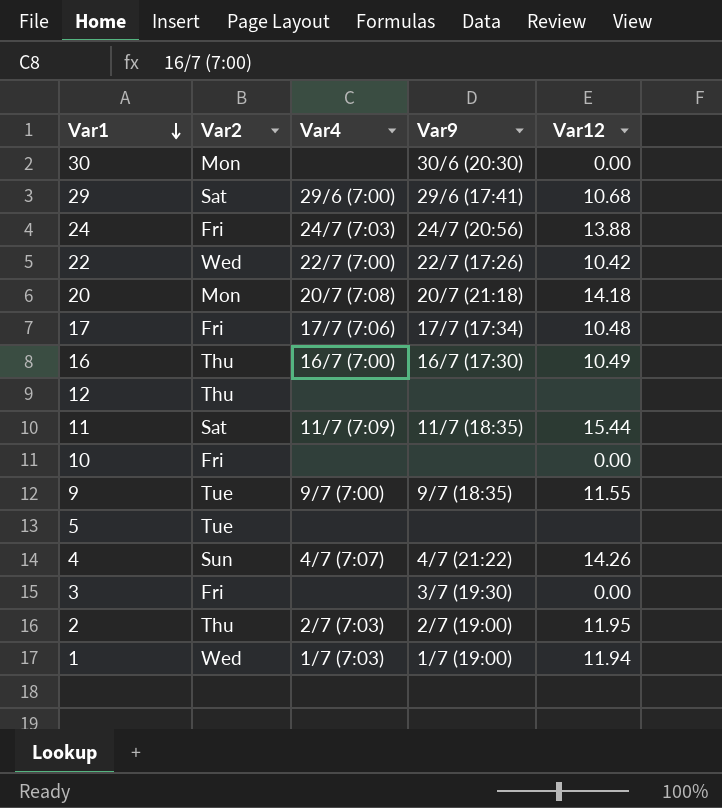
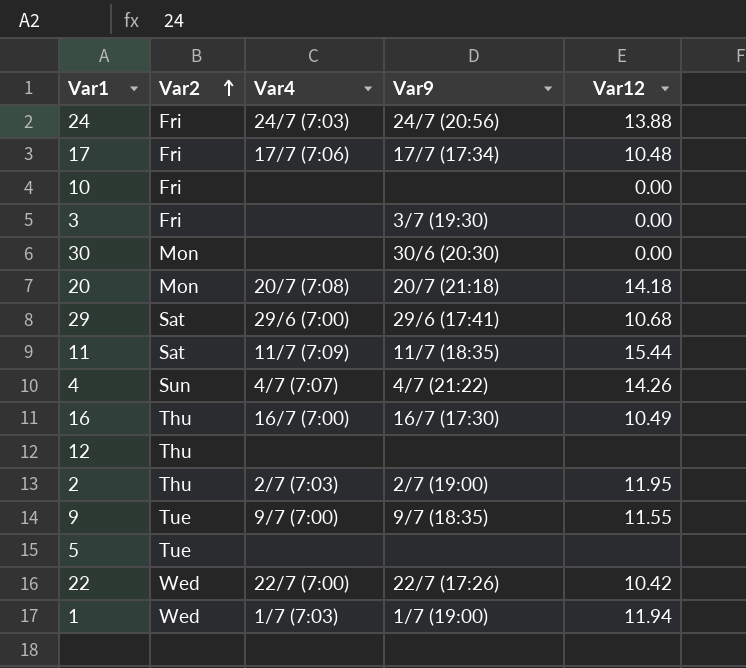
row order: Var1 descending -> Var2 ascending

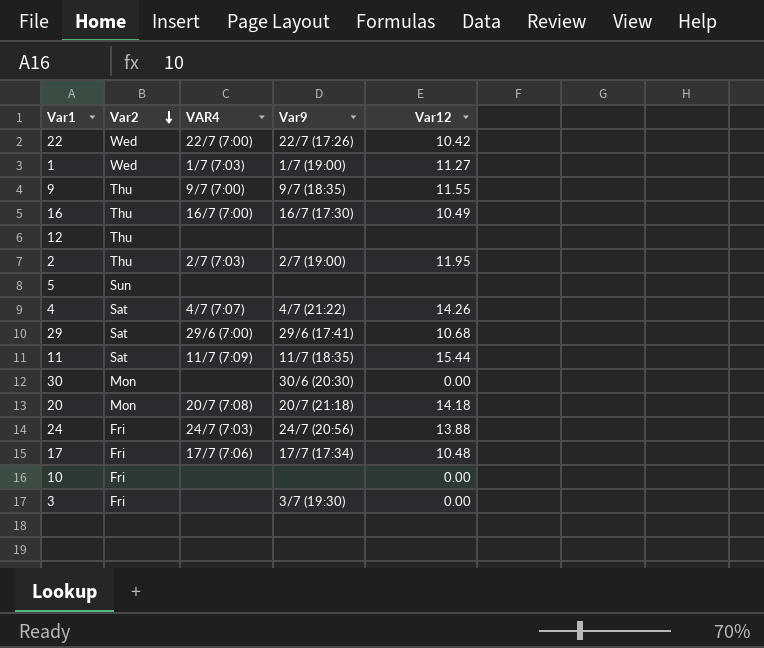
row order: Var2 ascending -> Var2 descending
column name: Var4 -> VAR4
1 | Var12: 11.94 -> 11.27
9 | Var2: Tue -> Thu
5 | Var2: Tue -> Sun
4 | Var2: Sun -> Sat

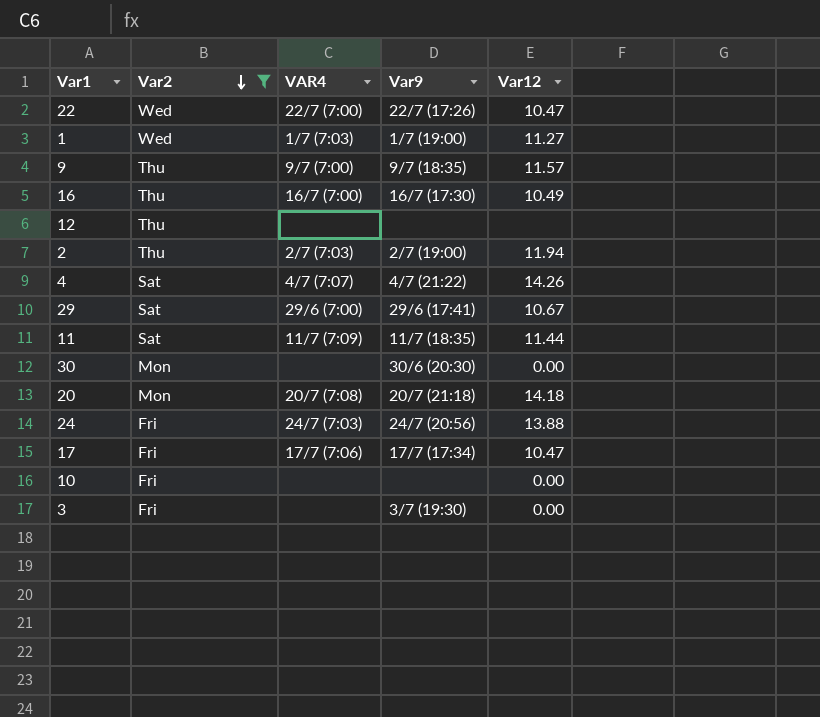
filter: none -> Var2 != Sun
22 | Var12: 10.42 -> 10.47
9 | Var12: 11.55 -> 11.57
2 | Var12: 11.95 -> 11.94
29 | Var12: 10.68 -> 10.67
11 | Var12: 15.44 -> 11.44
17 | Var12: 10.48 -> 10.47

